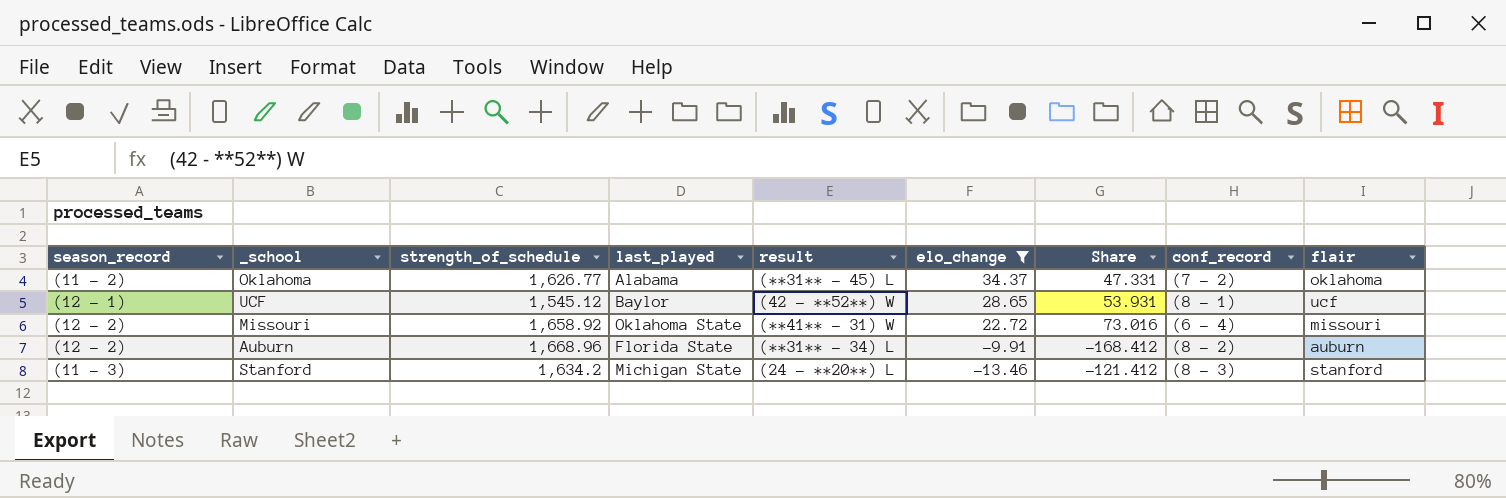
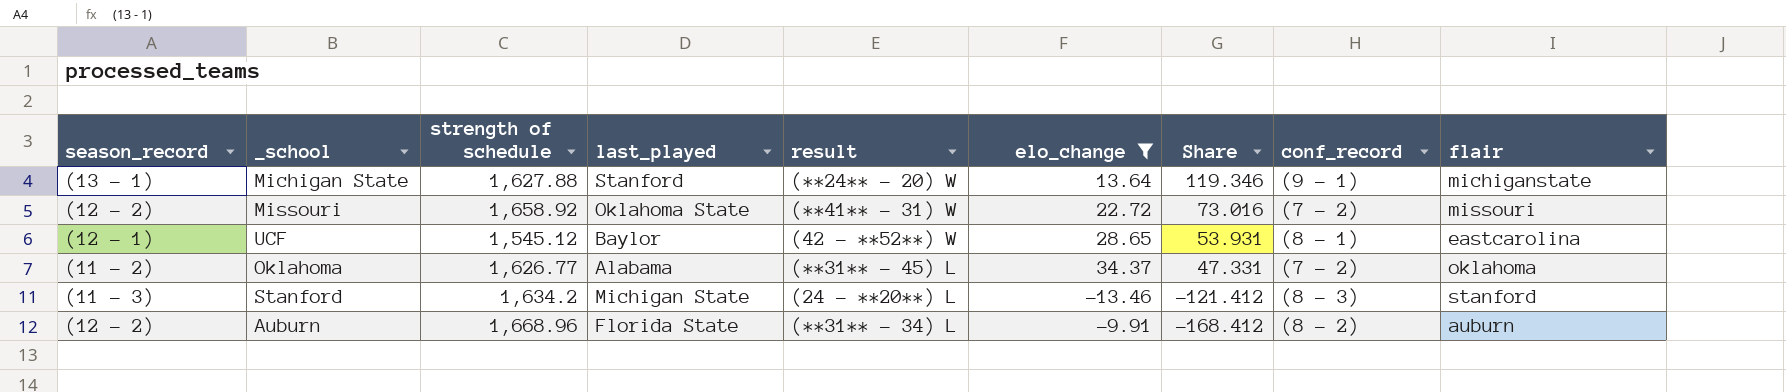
row order: elo_change descending -> Share descending
column name: strength_of_schedule -> strength of schedule
row Michigan State: none -> (13 - 1) | 1,627.88 | Stanford | (**24** - 20) W | 13.64 | 119.346 | (9 - 1) | michiganstate
Missouri | conf_record: (6 - 4) -> (7 - 2)
UCF | flair: ucf -> eastcarolina

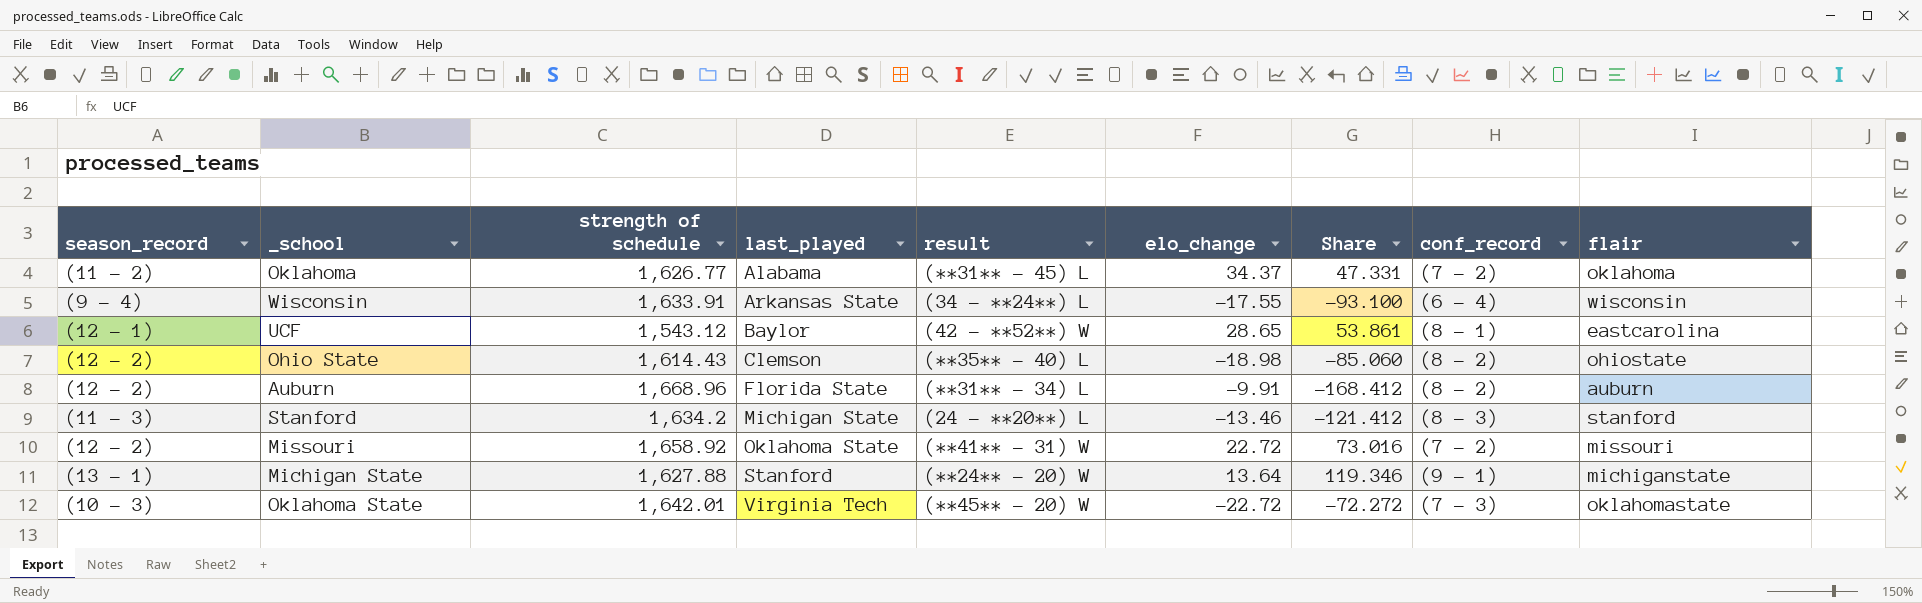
filter: elo_change >= -13.46 -> none
row order: Share descending -> last_played ascending
UCF | strength of schedule: 1,545.12 -> 1,543.12
UCF | Share: 53.931 -> 53.861

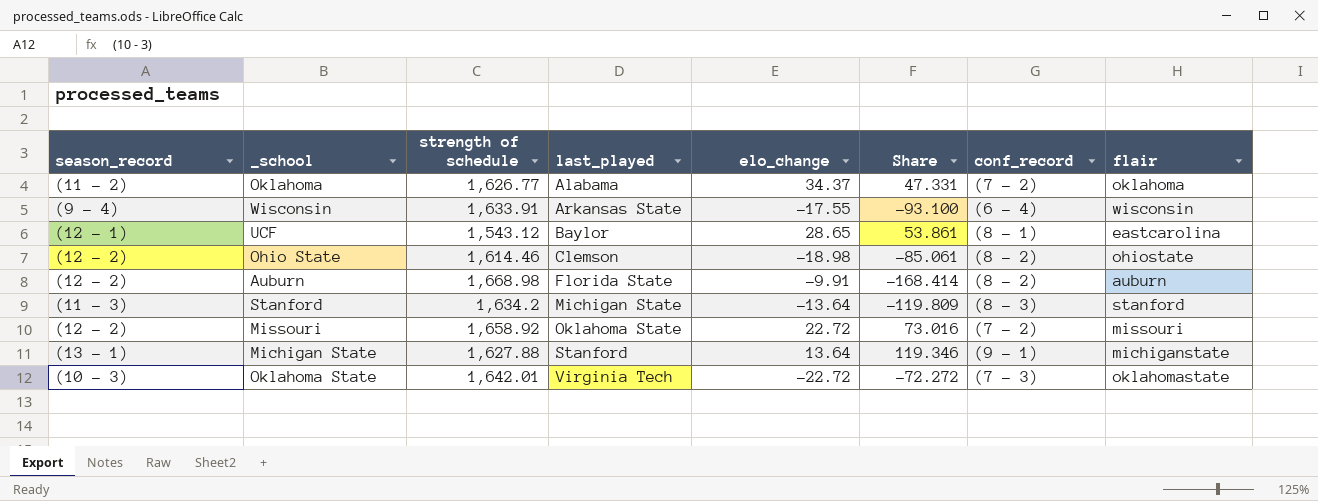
column result | position: 5 -> none
Ohio State | strength of schedule: 1,614.43 -> 1,614.46
Ohio State | Share: -85.060 -> -85.061
Auburn | strength of schedule: 1,668.96 -> 1,668.98
Auburn | Share: -168.412 -> -168.414
Stanford | elo_change: -13.46 -> -13.64
Stanford | Share: -121.412 -> -119.809

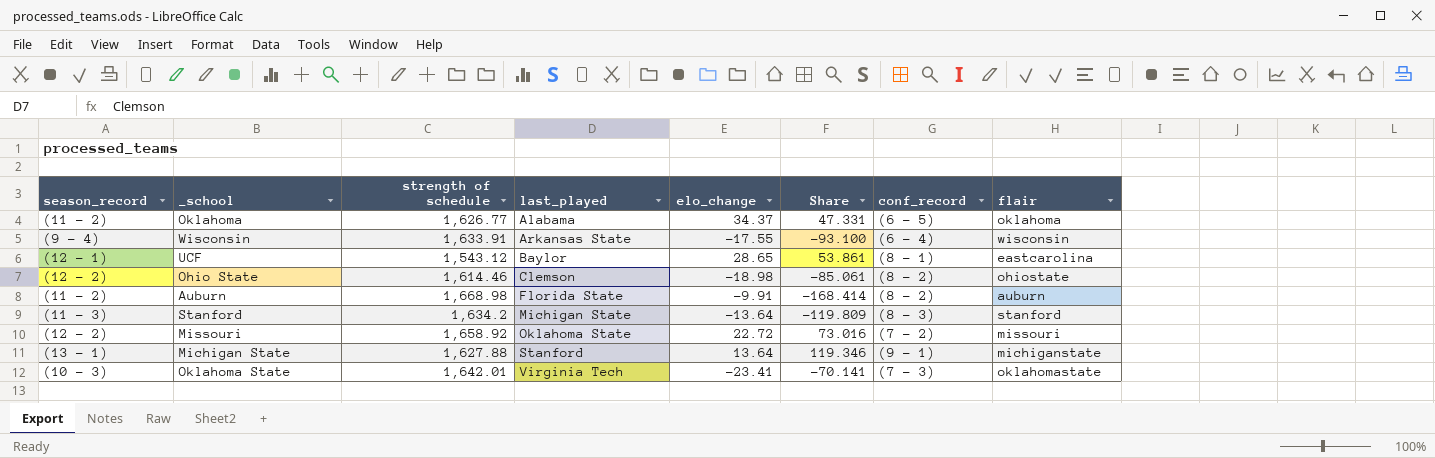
Oklahoma | conf_record: (7 - 2) -> (6 - 5)
Auburn | season_record: (12 - 2) -> (11 - 2)
Oklahoma State | elo_change: -22.72 -> -23.41
Oklahoma State | Share: -72.272 -> -70.141

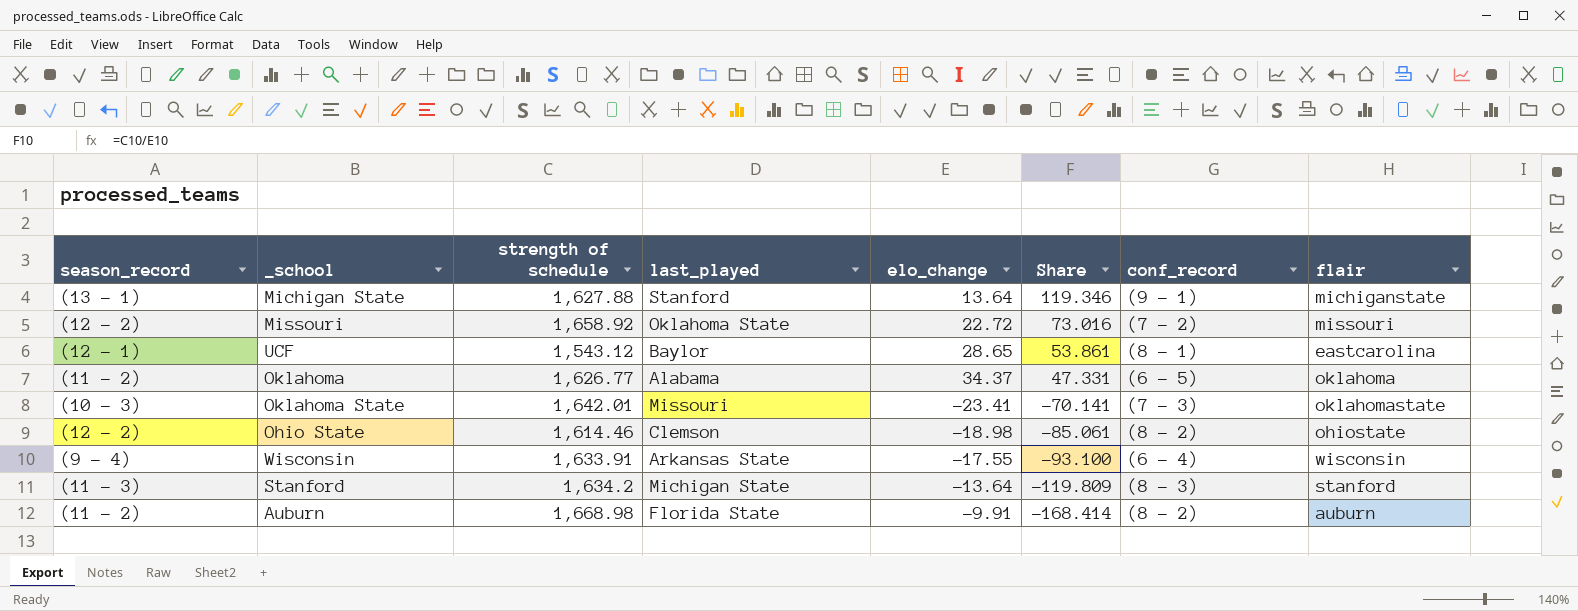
row order: last_played ascending -> Share descending
Oklahoma State | last_played: Virginia Tech -> Missouri

